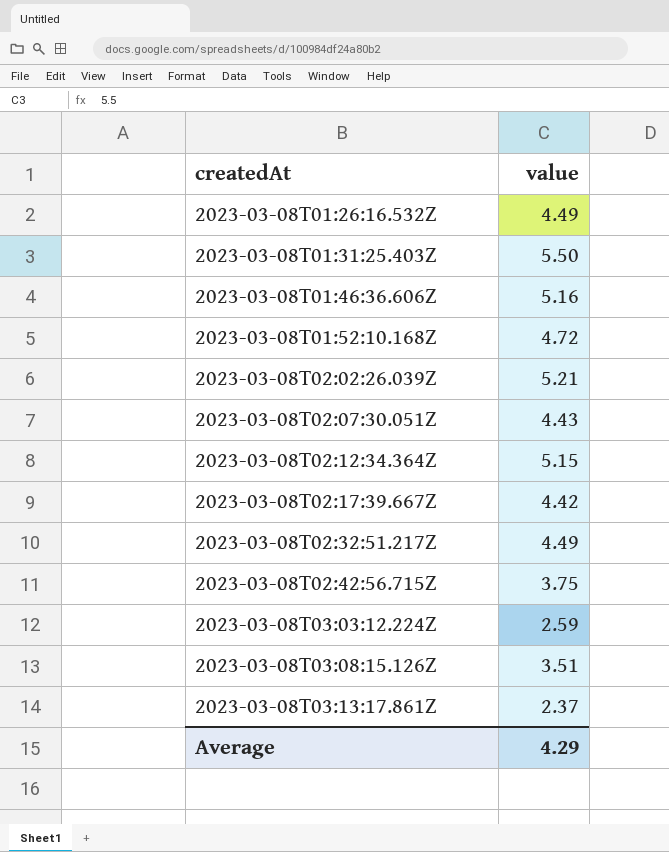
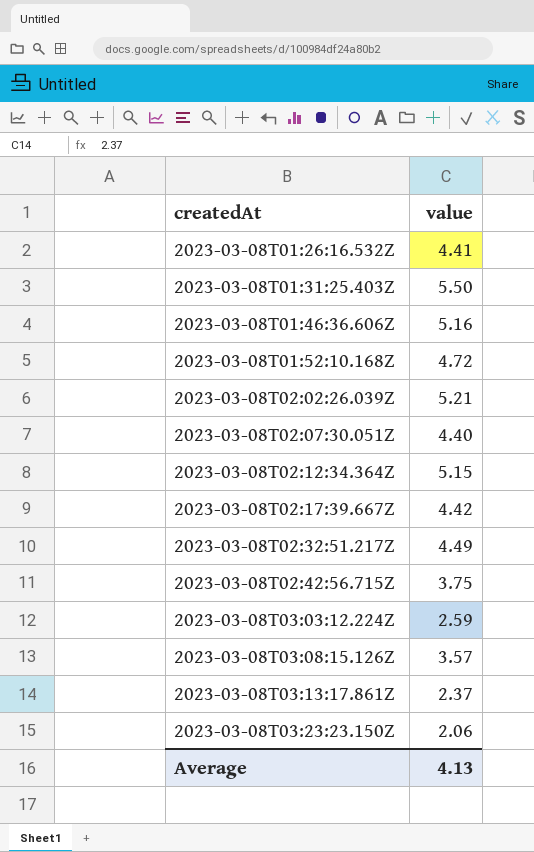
2023-03-08T01:26:16.532Z | value: 4.49 -> 4.41
2023-03-08T02:07:30.051Z | value: 4.43 -> 4.40
2023-03-08T03:08:15.126Z | value: 3.51 -> 3.57
row 2023-03-08T03:23:23.150Z: none -> 2.06
Average | value: 4.29 -> 4.13

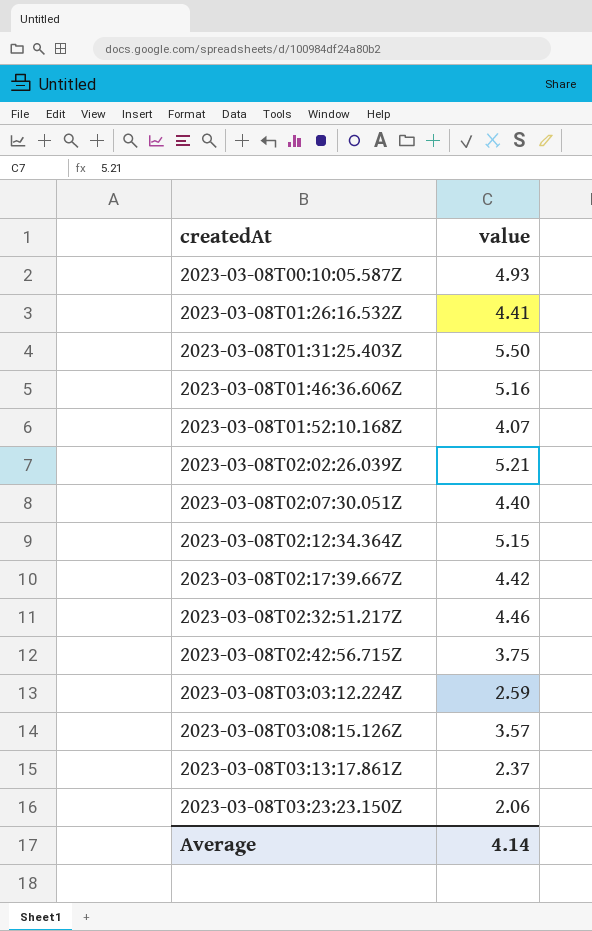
row 2023-03-08T00:10:05.587Z: none -> 4.93
2023-03-08T01:52:10.168Z | value: 4.72 -> 4.07
2023-03-08T02:32:51.217Z | value: 4.49 -> 4.46
Average | value: 4.13 -> 4.14

